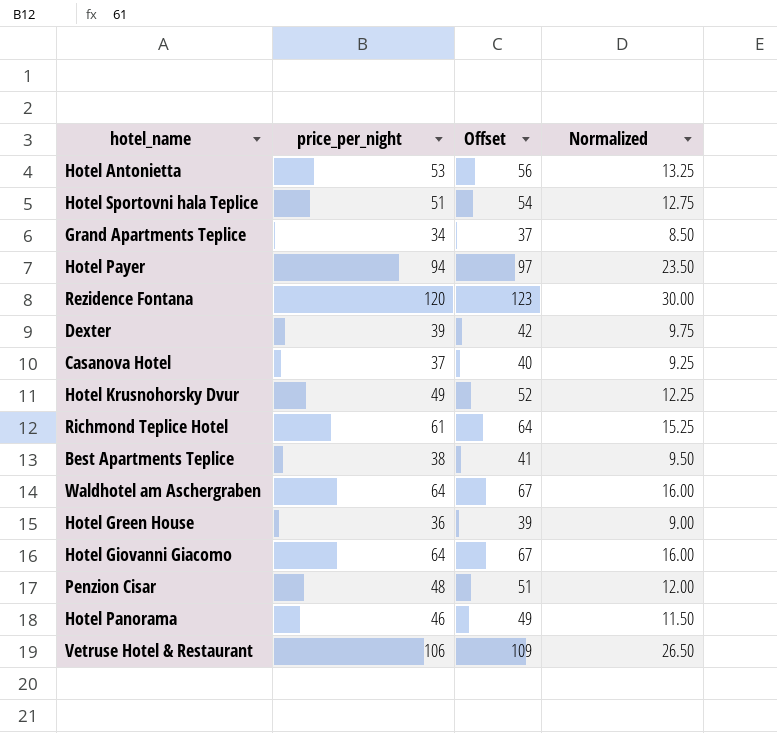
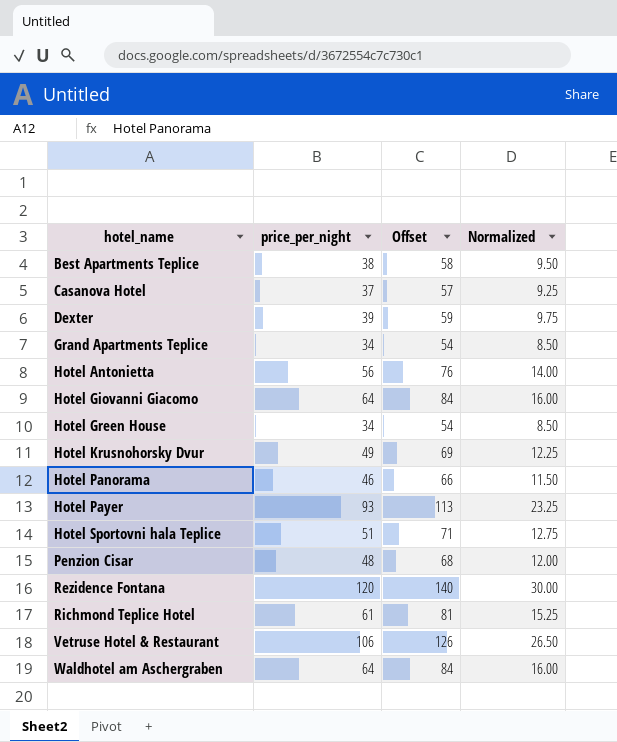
row order: none -> hotel_name ascending
column Offset | formula: [price_per_night] + 3 -> [price_per_night] + 20
Hotel Antonietta | price_per_night: 53 -> 56
Hotel Antonietta | Normalized: 13.25 -> 14.00
Hotel Green House | price_per_night: 36 -> 34
Hotel Green House | Normalized: 9.00 -> 8.50
Hotel Payer | price_per_night: 94 -> 93
Hotel Payer | Normalized: 23.50 -> 23.25

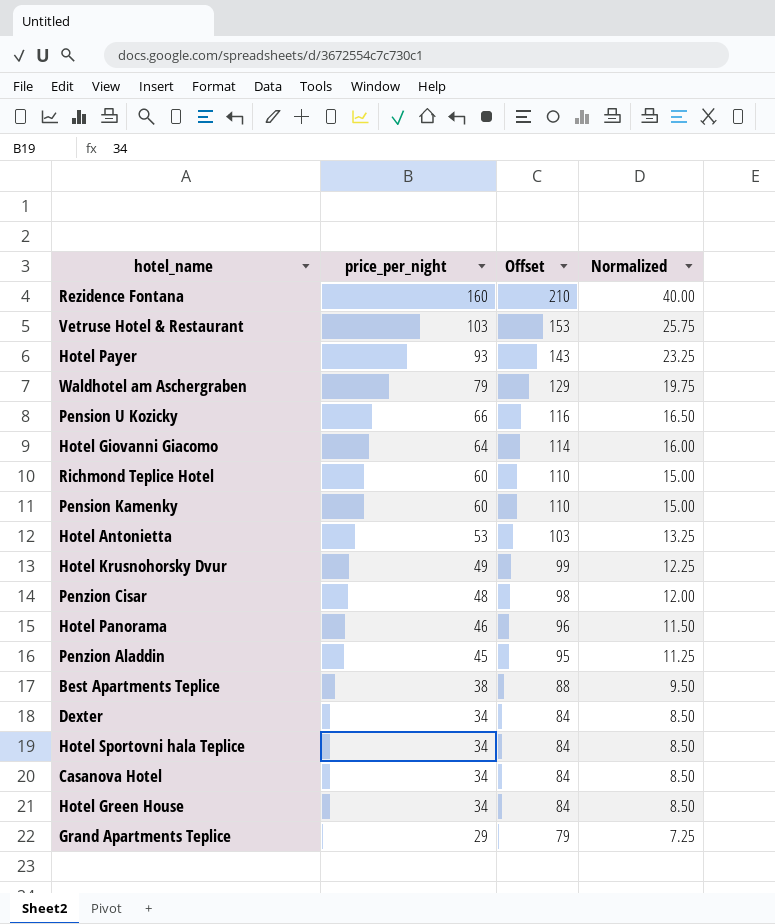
row order: hotel_name ascending -> price_per_night descending
column Offset | formula: [price_per_night] + 20 -> [price_per_night] + 50
Rezidence Fontana | price_per_night: 120 -> 160
Rezidence Fontana | Normalized: 30.00 -> 40.00
Vetruse Hotel & Restaurant | price_per_night: 106 -> 103
Vetruse Hotel & Restaurant | Normalized: 26.50 -> 25.75
Waldhotel am Aschergraben | price_per_night: 64 -> 79
Waldhotel am Aschergraben | Normalized: 16.00 -> 19.75
row Pension U Kozicky: none -> 66 | 116 | 16.50
Richmond Teplice Hotel | price_per_night: 61 -> 60
Richmond Teplice Hotel | Normalized: 15.25 -> 15.00
row Pension Kamenky: none -> 60 | 110 | 15.00
Hotel Antonietta | price_per_night: 56 -> 53
Hotel Antonietta | Normalized: 14.00 -> 13.25
row Penzion Aladdin: none -> 45 | 95 | 11.25
Dexter | price_per_night: 39 -> 34
Dexter | Normalized: 9.75 -> 8.50
Hotel Sportovni hala Teplice | price_per_night: 51 -> 34
Hotel Sportovni hala Teplice | Normalized: 12.75 -> 8.50
Casanova Hotel | price_per_night: 37 -> 34
Casanova Hotel | Normalized: 9.25 -> 8.50
Grand Apartments Teplice | price_per_night: 34 -> 29
Grand Apartments Teplice | Normalized: 8.50 -> 7.25

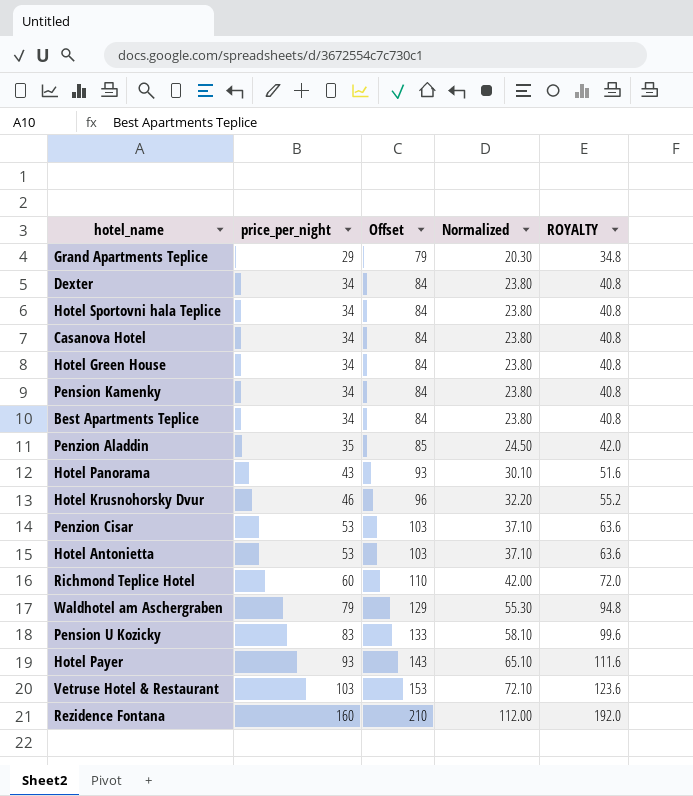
row order: price_per_night descending -> price_per_night ascending
column Normalized | formula: [price_per_night] * 0.25 -> [price_per_night] * 0.7
column ROYALTY | formula: none -> [price_per_night] * 1.2
row Hotel Giovanni Giacomo: 64 | 114 | 16.00 -> none
Pension Kamenky | price_per_night: 60 -> 34
Pension Kamenky | Offset: 110 -> 84
Best Apartments Teplice | price_per_night: 38 -> 34
Best Apartments Teplice | Offset: 88 -> 84
Penzion Aladdin | price_per_night: 45 -> 35
Penzion Aladdin | Offset: 95 -> 85
Hotel Panorama | price_per_night: 46 -> 43
Hotel Panorama | Offset: 96 -> 93
Hotel Krusnohorsky Dvur | price_per_night: 49 -> 46
Hotel Krusnohorsky Dvur | Offset: 99 -> 96
Penzion Cisar | price_per_night: 48 -> 53
Penzion Cisar | Offset: 98 -> 103
Pension U Kozicky | price_per_night: 66 -> 83
Pension U Kozicky | Offset: 116 -> 133

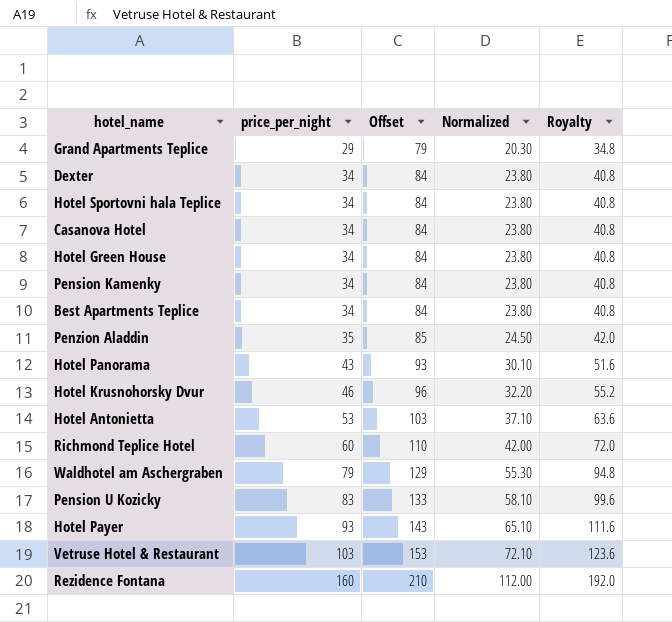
column name: ROYALTY -> Royalty
row Penzion Cisar: 53 | 103 | 37.10 | 63.6 -> none

